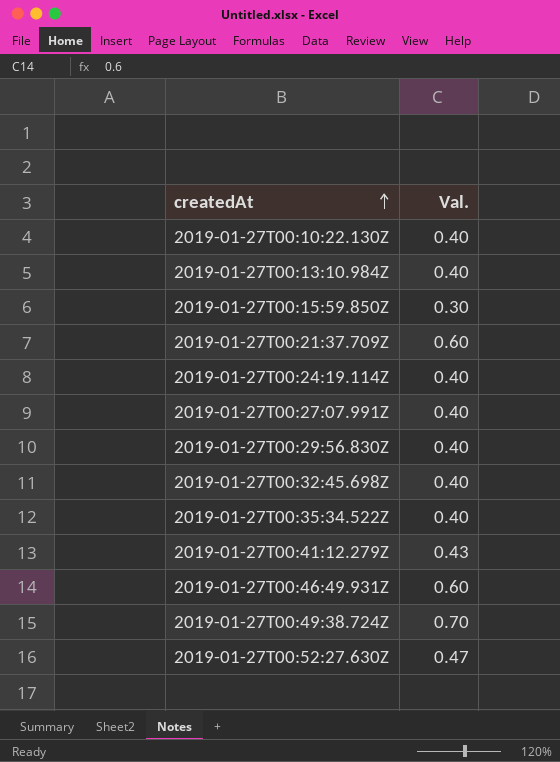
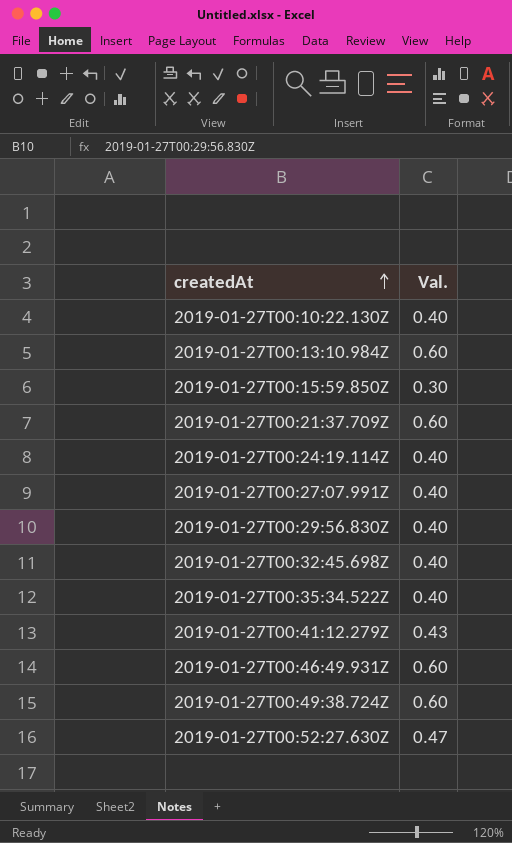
2019-01-27T00:13:10.984Z | Val.: 0.40 -> 0.60
2019-01-27T00:49:38.724Z | Val.: 0.70 -> 0.60

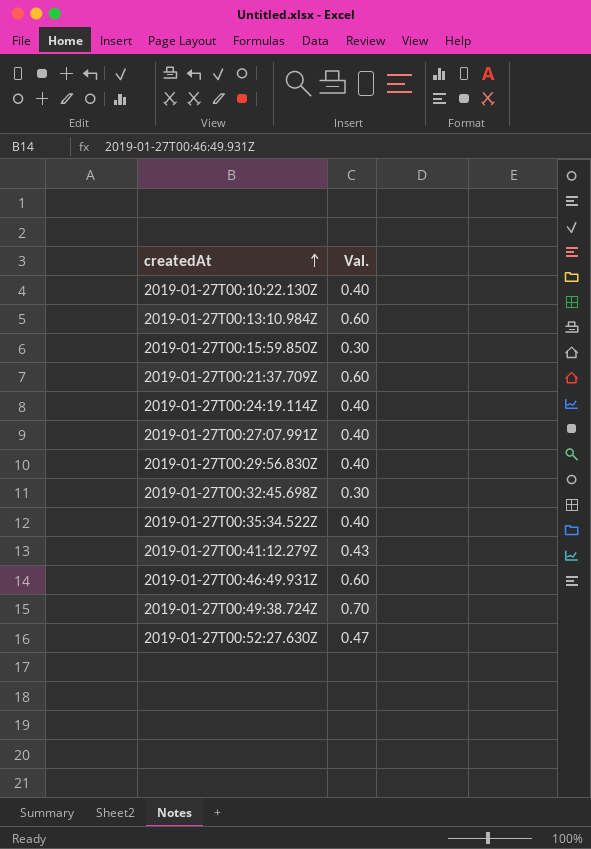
2019-01-27T00:32:45.698Z | Val.: 0.40 -> 0.30
2019-01-27T00:49:38.724Z | Val.: 0.60 -> 0.70

